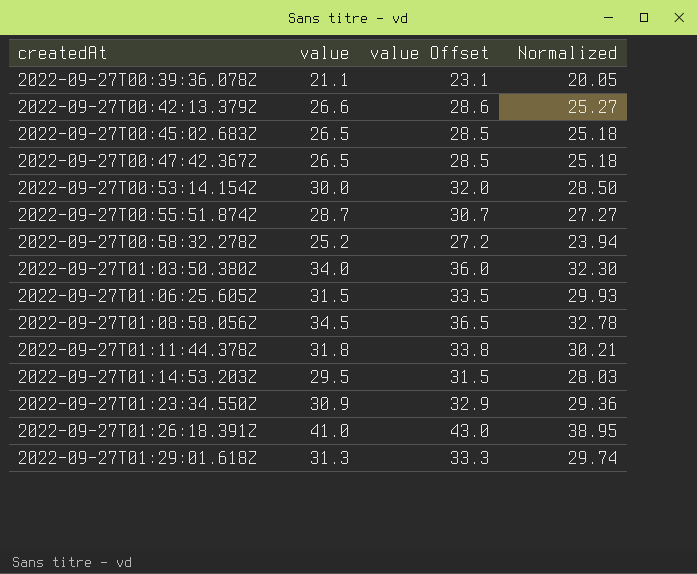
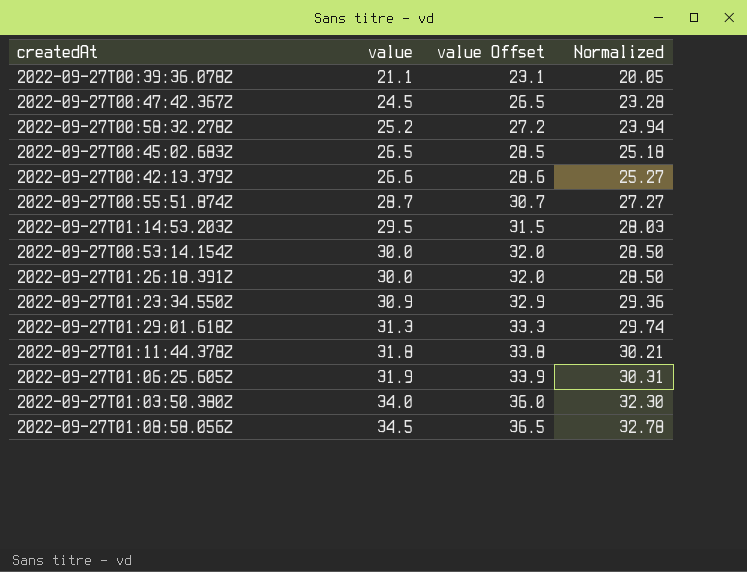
row order: createdAt ascending -> value ascending
2022-09-27T00:47:42.367Z | value: 26.5 -> 24.5
2022-09-27T00:47:42.367Z | value Offset: 28.5 -> 26.5
2022-09-27T00:47:42.367Z | Normalized: 25.18 -> 23.28
2022-09-27T01:26:18.391Z | value: 41.0 -> 30.0
2022-09-27T01:26:18.391Z | value Offset: 43.0 -> 32.0
2022-09-27T01:26:18.391Z | Normalized: 38.95 -> 28.50
2022-09-27T01:06:25.605Z | value: 31.5 -> 31.9
2022-09-27T01:06:25.605Z | value Offset: 33.5 -> 33.9
2022-09-27T01:06:25.605Z | Normalized: 29.93 -> 30.31

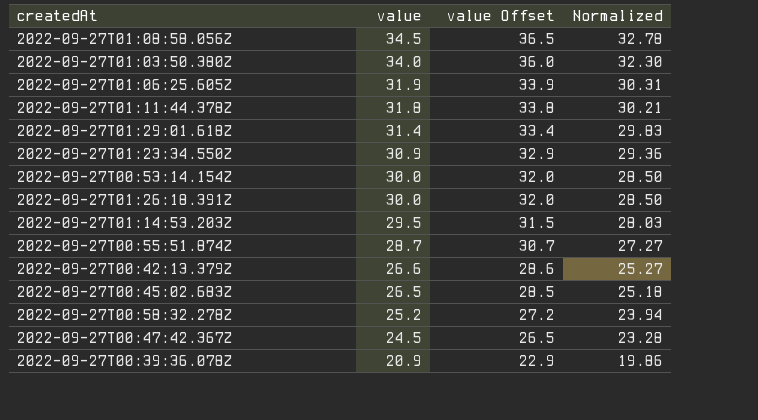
row order: value ascending -> value descending
2022-09-27T01:29:01.618Z | value: 31.3 -> 31.4
2022-09-27T01:29:01.618Z | value Offset: 33.3 -> 33.4
2022-09-27T01:29:01.618Z | Normalized: 29.74 -> 29.83
2022-09-27T00:39:36.078Z | value: 21.1 -> 20.9
2022-09-27T00:39:36.078Z | value Offset: 23.1 -> 22.9
2022-09-27T00:39:36.078Z | Normalized: 20.05 -> 19.86

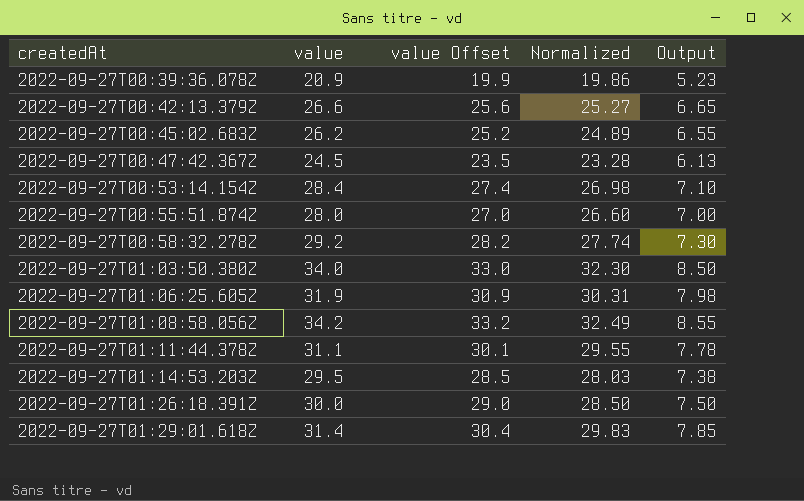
row order: value descending -> createdAt ascending
column value Offset | formula: [value] + 2 -> [value] - 1
column Output | formula: none -> [value] * 0.25
row 2022-09-27T01:23:34.550Z: 30.9 | 32.9 | 29.36 -> none
2022-09-27T00:45:02.683Z | value: 26.5 -> 26.2
2022-09-27T00:45:02.683Z | Normalized: 25.18 -> 24.89
2022-09-27T00:53:14.154Z | value: 30.0 -> 28.4
2022-09-27T00:53:14.154Z | Normalized: 28.50 -> 26.98
2022-09-27T00:55:51.874Z | value: 28.7 -> 28.0
2022-09-27T00:55:51.874Z | Normalized: 27.27 -> 26.60
2022-09-27T00:58:32.278Z | value: 25.2 -> 29.2
2022-09-27T00:58:32.278Z | Normalized: 23.94 -> 27.74
2022-09-27T01:08:58.056Z | value: 34.5 -> 34.2
2022-09-27T01:08:58.056Z | Normalized: 32.78 -> 32.49
2022-09-27T01:11:44.378Z | value: 31.8 -> 31.1
2022-09-27T01:11:44.378Z | Normalized: 30.21 -> 29.55

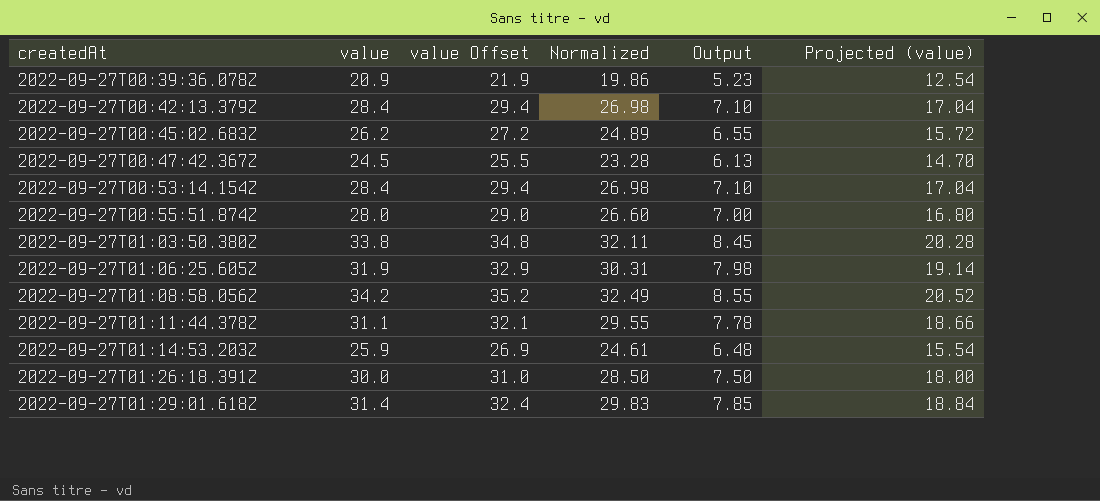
column value Offset | formula: [value] - 1 -> [value] + 1
column Projected (value) | formula: none -> [value] * 0.6
row 2022-09-27T00:58:32.278Z: 29.2 | 28.2 | 27.74 | 7.30 -> none
2022-09-27T00:42:13.379Z | value: 26.6 -> 28.4
2022-09-27T00:42:13.379Z | Normalized: 25.27 -> 26.98
2022-09-27T00:42:13.379Z | Output: 6.65 -> 7.10
2022-09-27T01:03:50.380Z | value: 34.0 -> 33.8
2022-09-27T01:03:50.380Z | Normalized: 32.30 -> 32.11
2022-09-27T01:03:50.380Z | Output: 8.50 -> 8.45
2022-09-27T01:14:53.203Z | value: 29.5 -> 25.9
2022-09-27T01:14:53.203Z | Normalized: 28.03 -> 24.61
2022-09-27T01:14:53.203Z | Output: 7.38 -> 6.48

